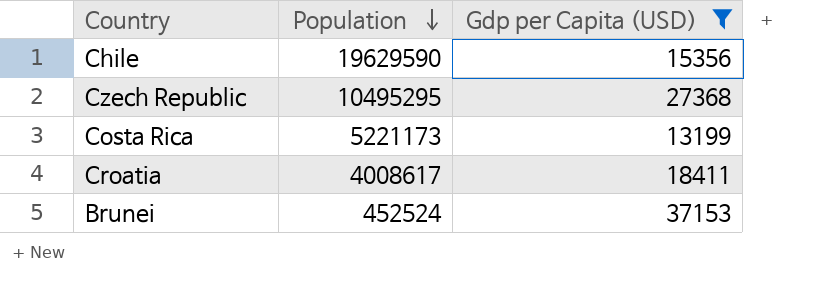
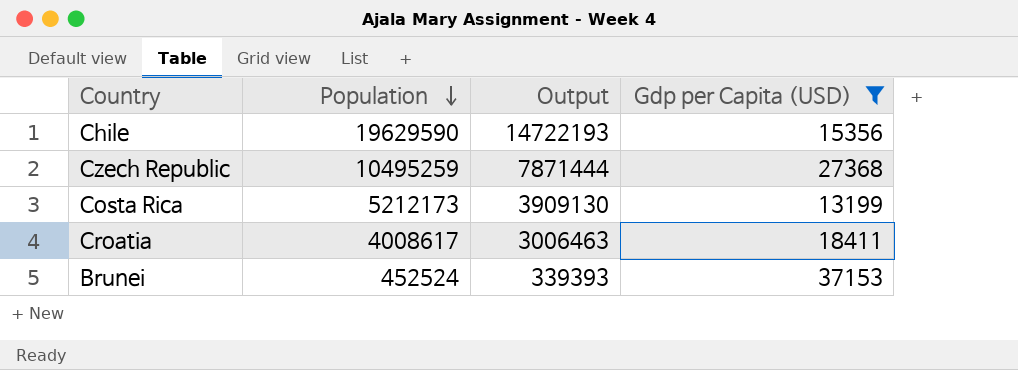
column Output | formula: none -> [Population] * 0.75
Czech Republic | Population: 10495295 -> 10495259
Costa Rica | Population: 5221173 -> 5212173

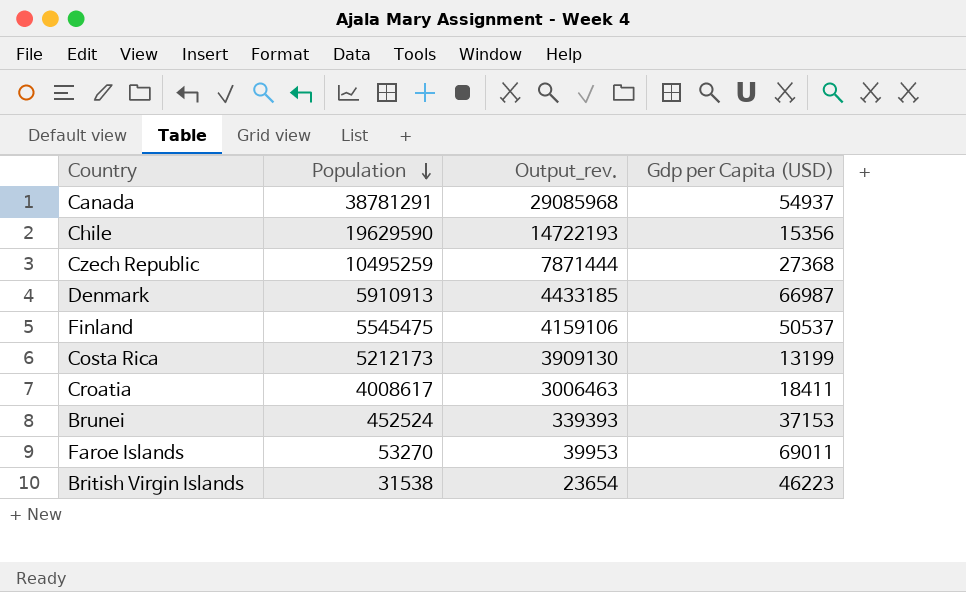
filter: Gdp per Capita (USD) <= 37153 -> none
column name: Output -> Output_rev.

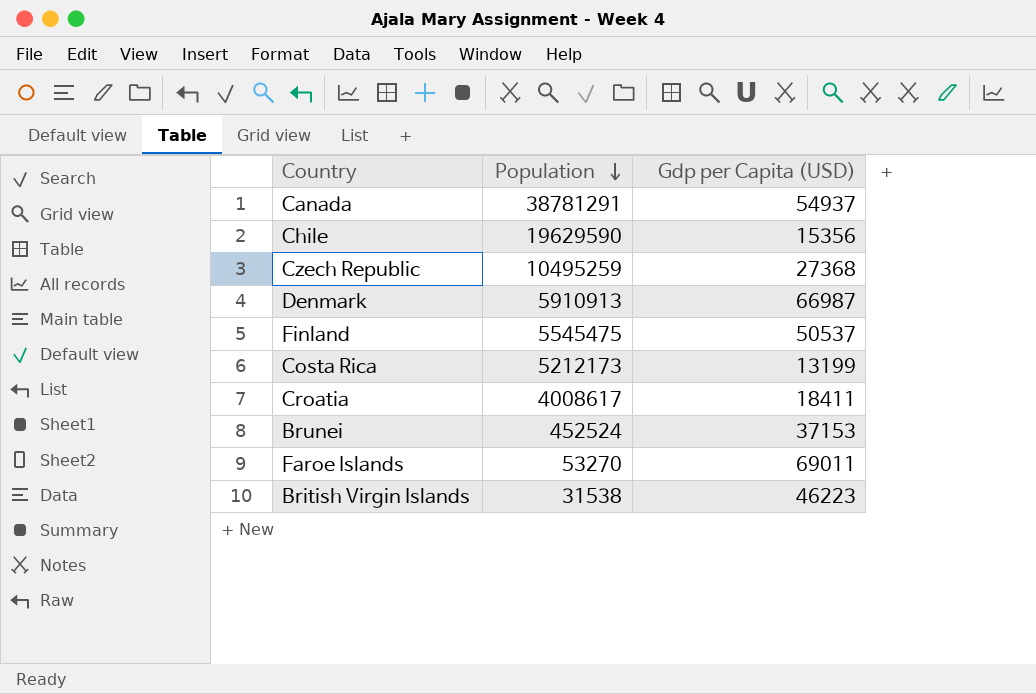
column Output_rev. | formula: [Population] * 0.75 -> none

